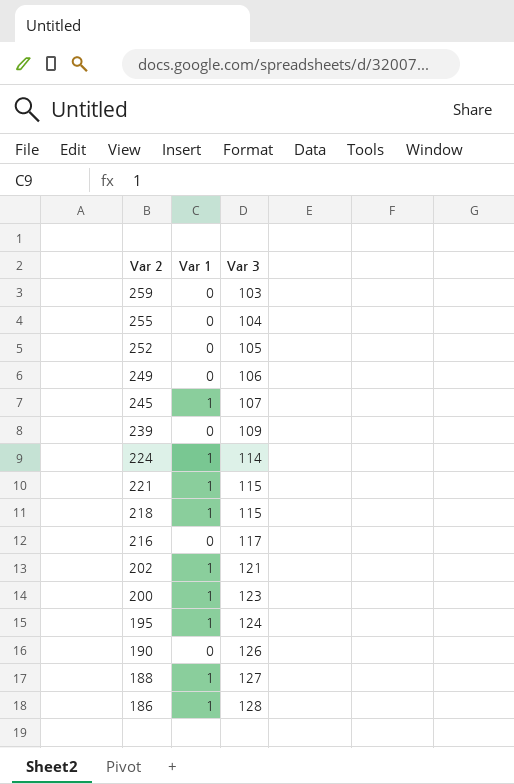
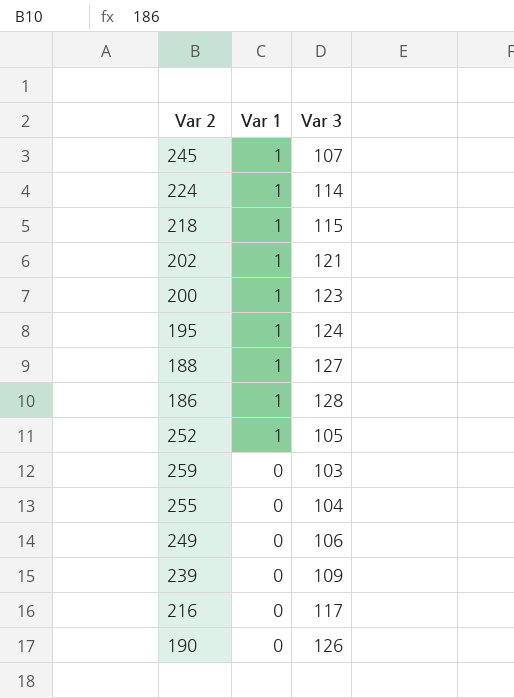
row order: Var 2 descending -> Var 1 descending
row 221: 1 | 115 -> none
252 | Var 1: 0 -> 1

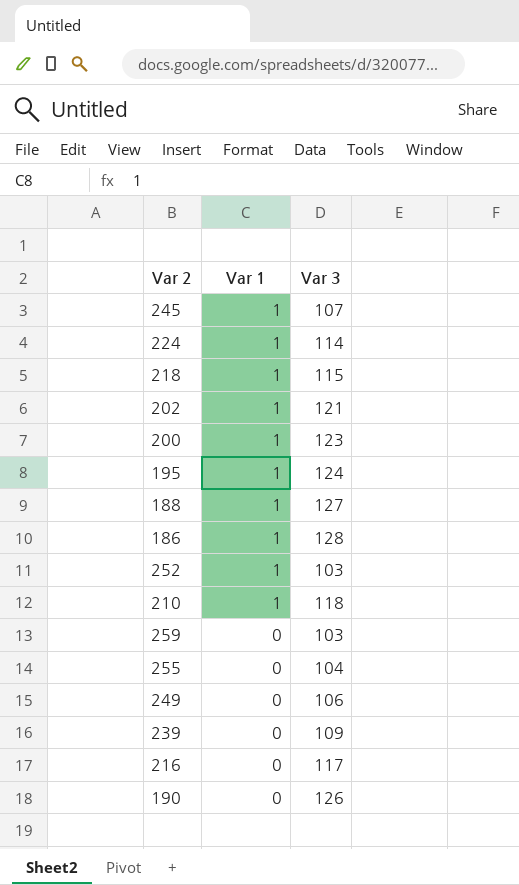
252 | Var 3: 105 -> 103
row 210: none -> 1 | 118

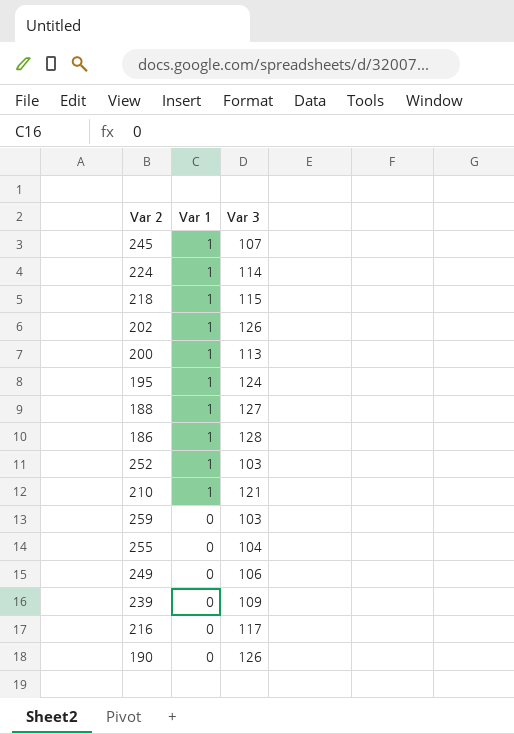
202 | Var 3: 121 -> 126
200 | Var 3: 123 -> 113
210 | Var 3: 118 -> 121

